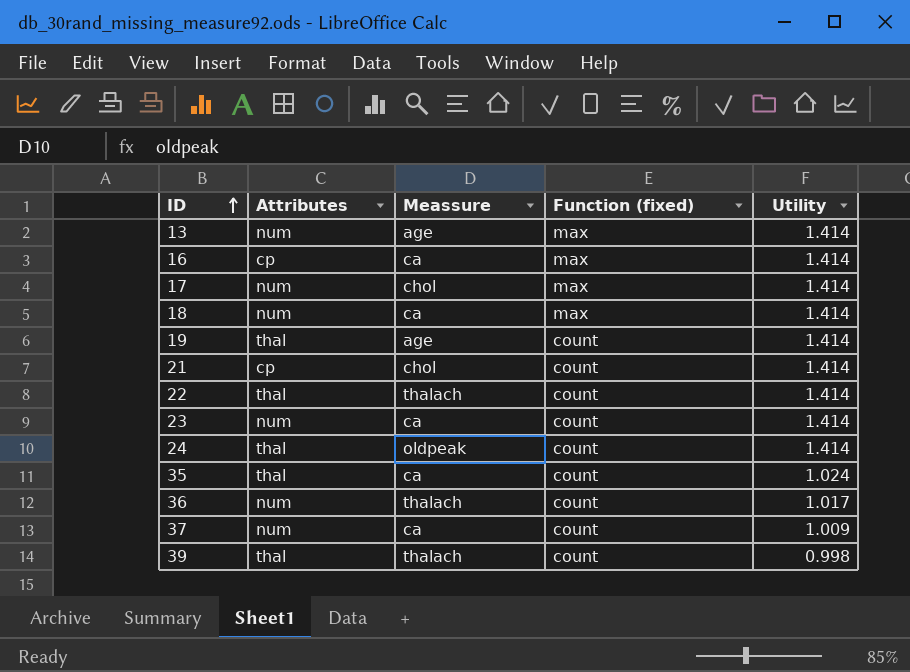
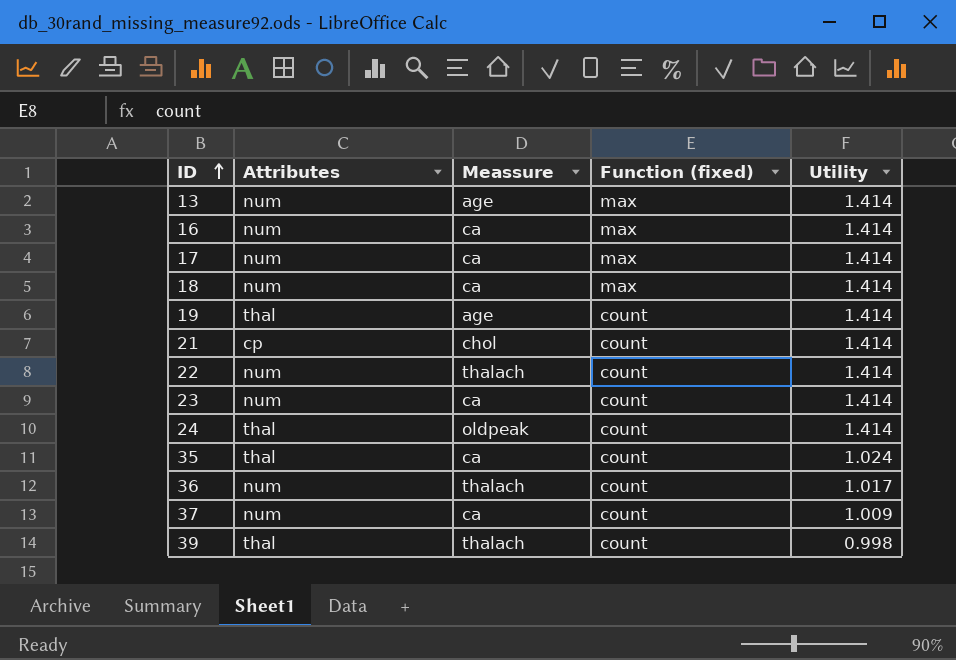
16 | Attributes: cp -> num
17 | Meassure: chol -> ca
22 | Attributes: thal -> num

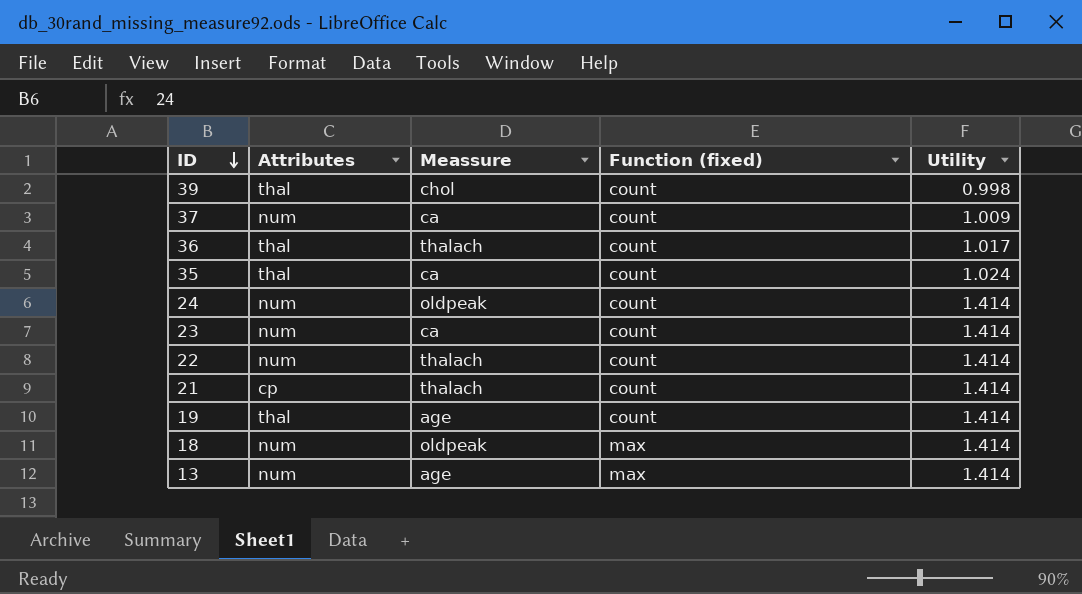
row order: ID ascending -> ID descending
row 16: num | ca | max | 1.414 -> none
row 17: num | ca | max | 1.414 -> none
39 | Meassure: thalach -> chol
36 | Attributes: num -> thal
24 | Attributes: thal -> num
21 | Meassure: chol -> thalach
18 | Meassure: ca -> oldpeak

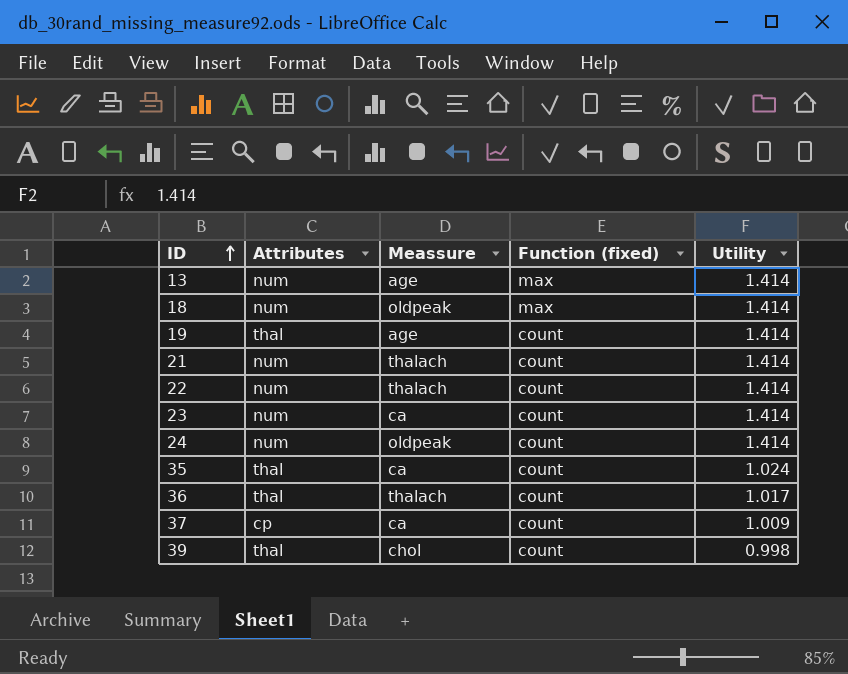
row order: ID descending -> ID ascending
21 | Attributes: cp -> num
37 | Attributes: num -> cp

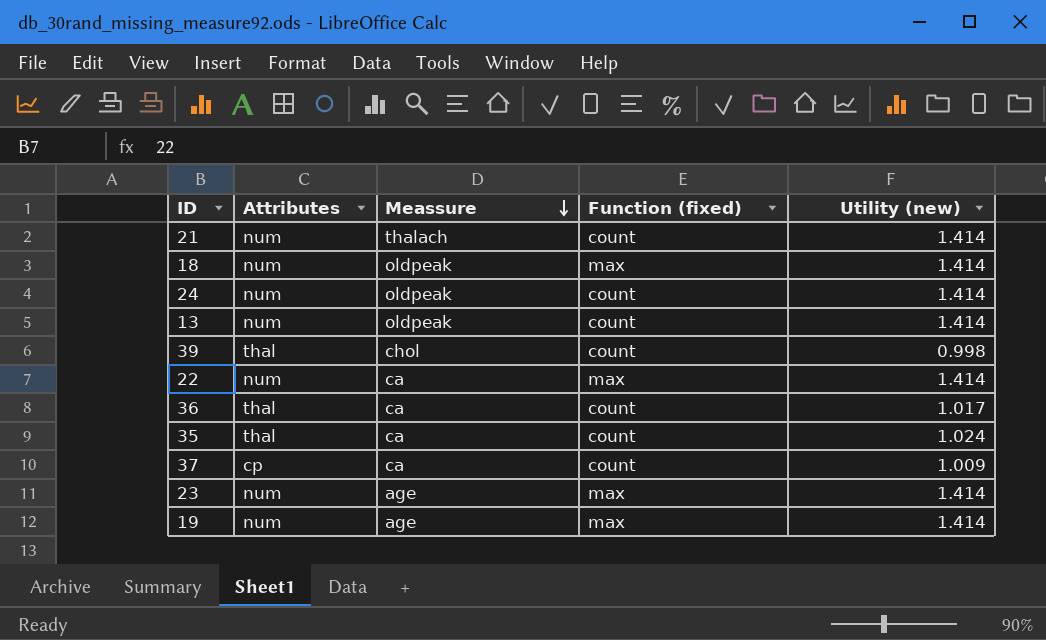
row order: ID ascending -> Meassure descending
column name: Utility -> Utility (new)
13 | Meassure: age -> oldpeak
13 | Function (fixed): max -> count
22 | Meassure: thalach -> ca
22 | Function (fixed): count -> max
36 | Meassure: thalach -> ca
23 | Meassure: ca -> age
23 | Function (fixed): count -> max
19 | Attributes: thal -> num
19 | Function (fixed): count -> max

